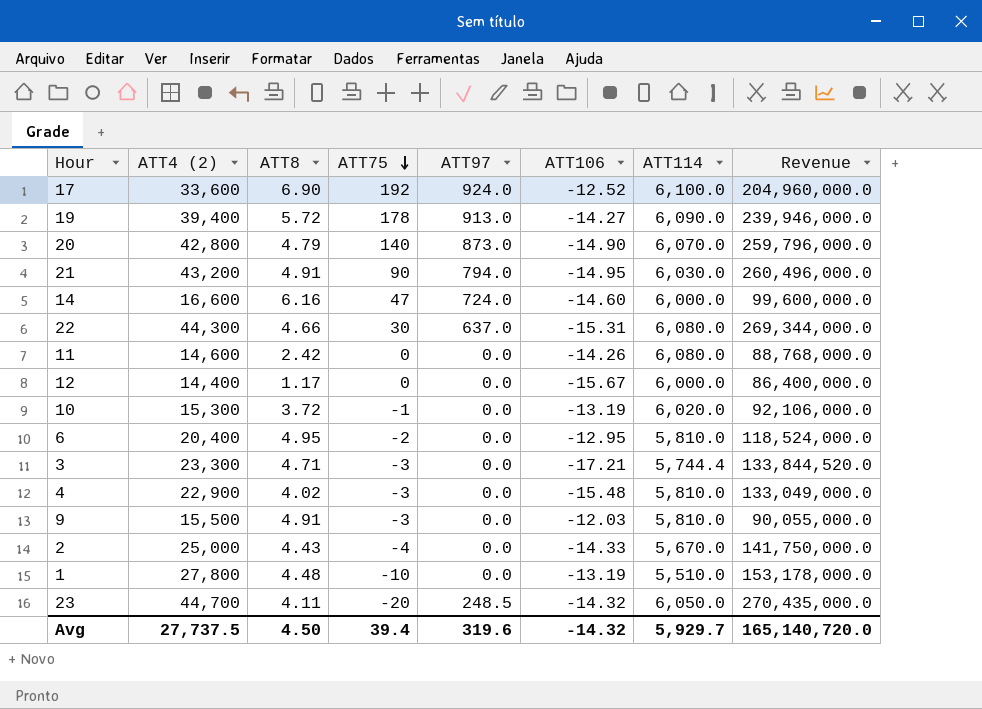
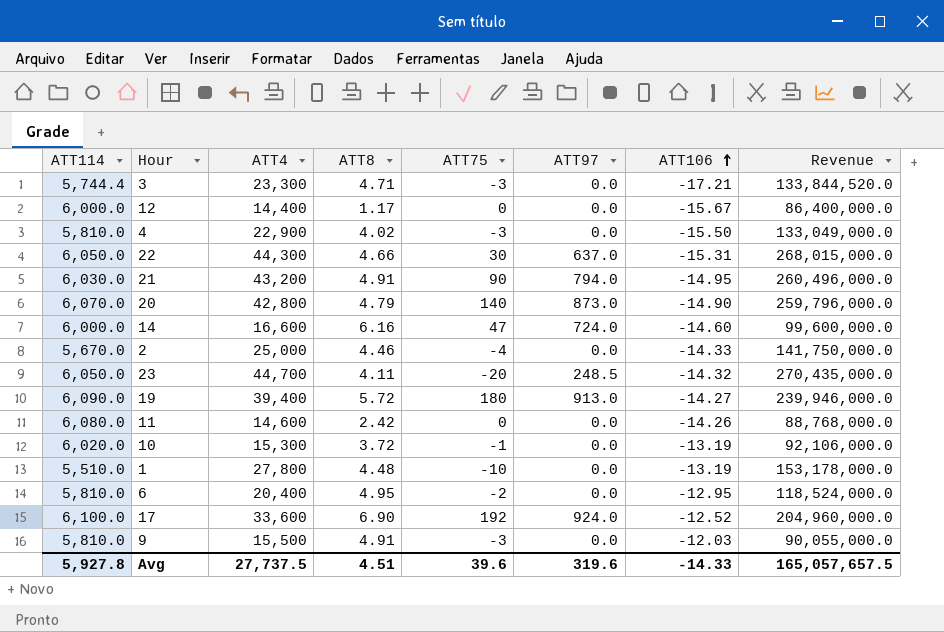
row order: ATT75 descending -> ATT106 ascending
column ATT114 | position: 7 -> 1
column name: ATT4 (2) -> ATT4
4 | ATT106: -15.48 -> -15.50
22 | ATT114: 6,080.0 -> 6,050.0
22 | Revenue: 269,344,000.0 -> 268,015,000.0
2 | ATT8: 4.43 -> 4.46
19 | ATT75: 178 -> 180
Avg | ATT114: 5,929.7 -> 5,927.8
Avg | ATT8: 4.50 -> 4.51
Avg | ATT75: 39.4 -> 39.6
Avg | ATT106: -14.32 -> -14.33
Avg | Revenue: 165,140,720.0 -> 165,057,657.5

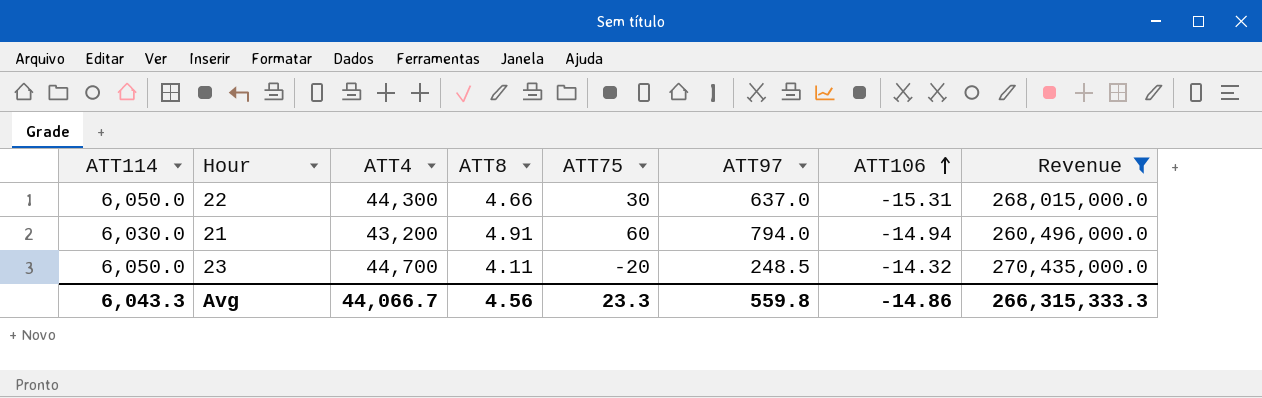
filter: none -> Revenue >= 260,496,000.0
21 | ATT75: 90 -> 60
21 | ATT106: -14.95 -> -14.94
Avg | ATT114: 5,927.8 -> 6,043.3
Avg | ATT4: 27,737.5 -> 44,066.7
Avg | ATT8: 4.51 -> 4.56
Avg | ATT75: 39.6 -> 23.3
Avg | ATT97: 319.6 -> 559.8
Avg | ATT106: -14.33 -> -14.86
Avg | Revenue: 165,057,657.5 -> 266,315,333.3

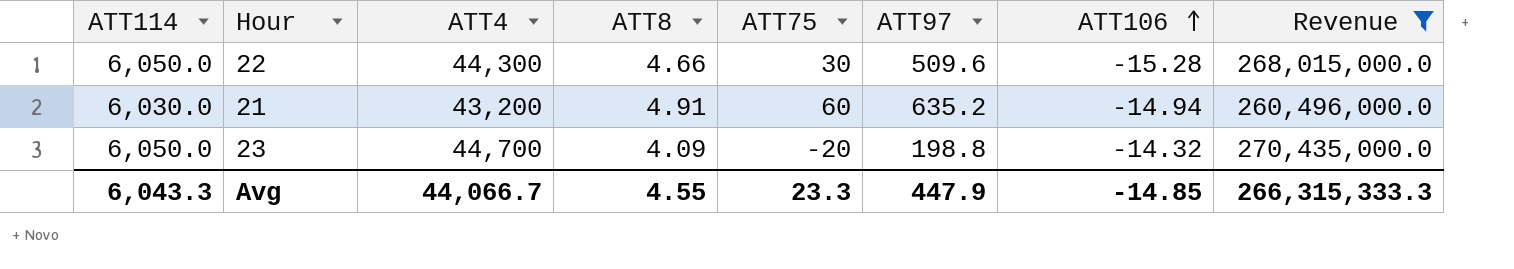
22 | ATT97: 637.0 -> 509.6
22 | ATT106: -15.31 -> -15.28
21 | ATT97: 794.0 -> 635.2
23 | ATT8: 4.11 -> 4.09
23 | ATT97: 248.5 -> 198.8
Avg | ATT8: 4.56 -> 4.55
Avg | ATT97: 559.8 -> 447.9
Avg | ATT106: -14.86 -> -14.85

